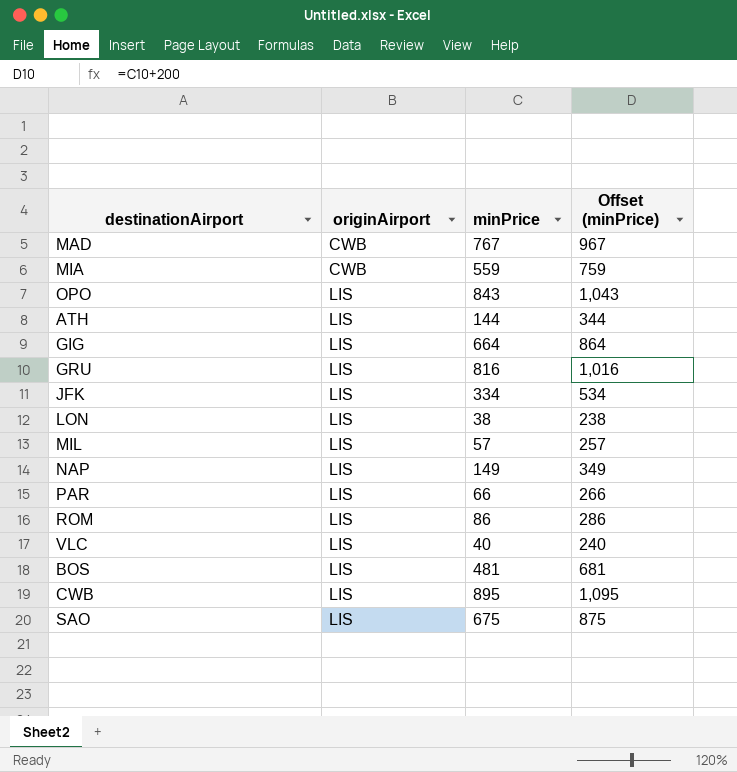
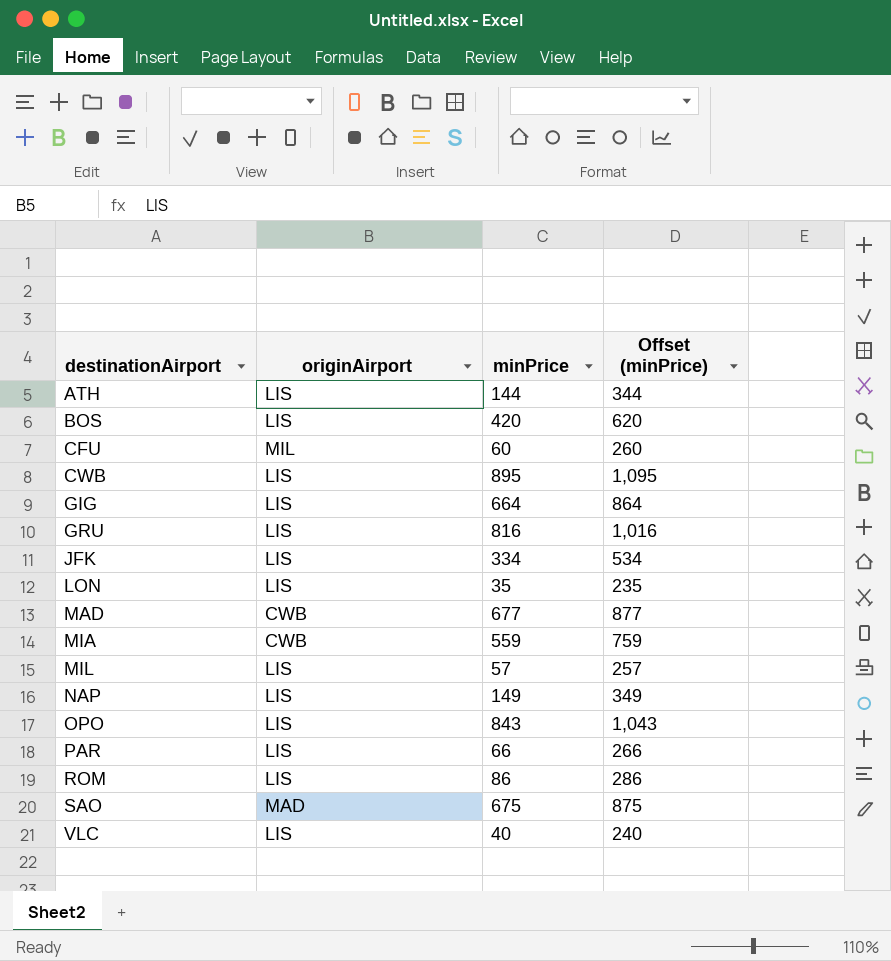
row order: originAirport ascending -> destinationAirport ascending
BOS | minPrice: 481 -> 420
BOS | Offset (minPrice): 681 -> 620
row CFU: none -> MIL | 60 | 260
LON | minPrice: 38 -> 35
LON | Offset (minPrice): 238 -> 235
MAD | minPrice: 767 -> 677
MAD | Offset (minPrice): 967 -> 877
SAO | originAirport: LIS -> MAD

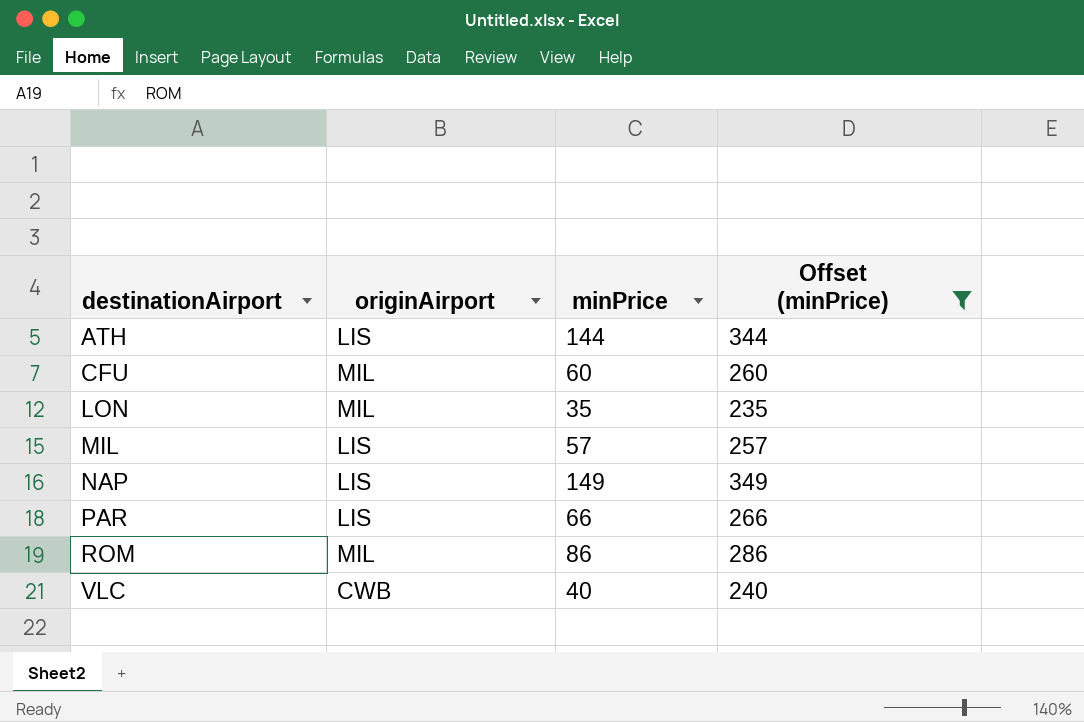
filter: none -> Offset (minPrice) <= 349
LON | originAirport: LIS -> MIL
ROM | originAirport: LIS -> MIL
VLC | originAirport: LIS -> CWB

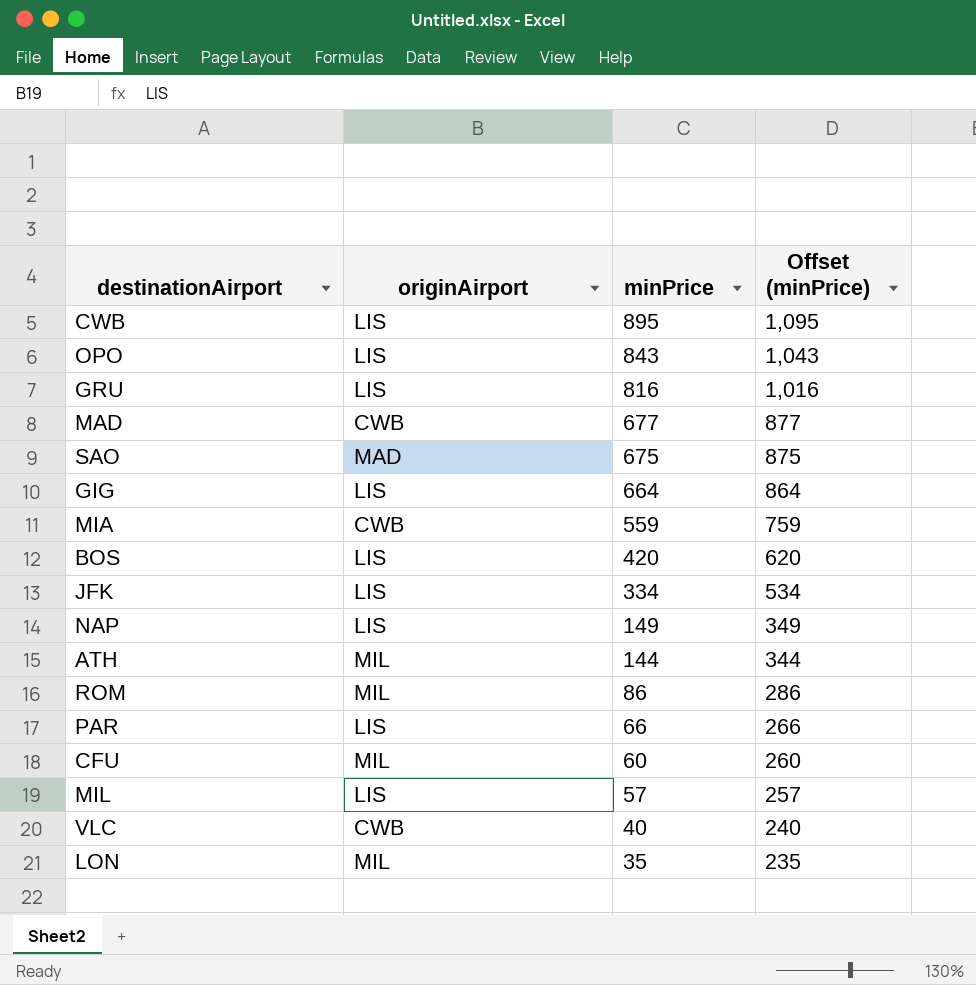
filter: Offset (minPrice) <= 349 -> none
row order: destinationAirport ascending -> minPrice descending
ATH | originAirport: LIS -> MIL

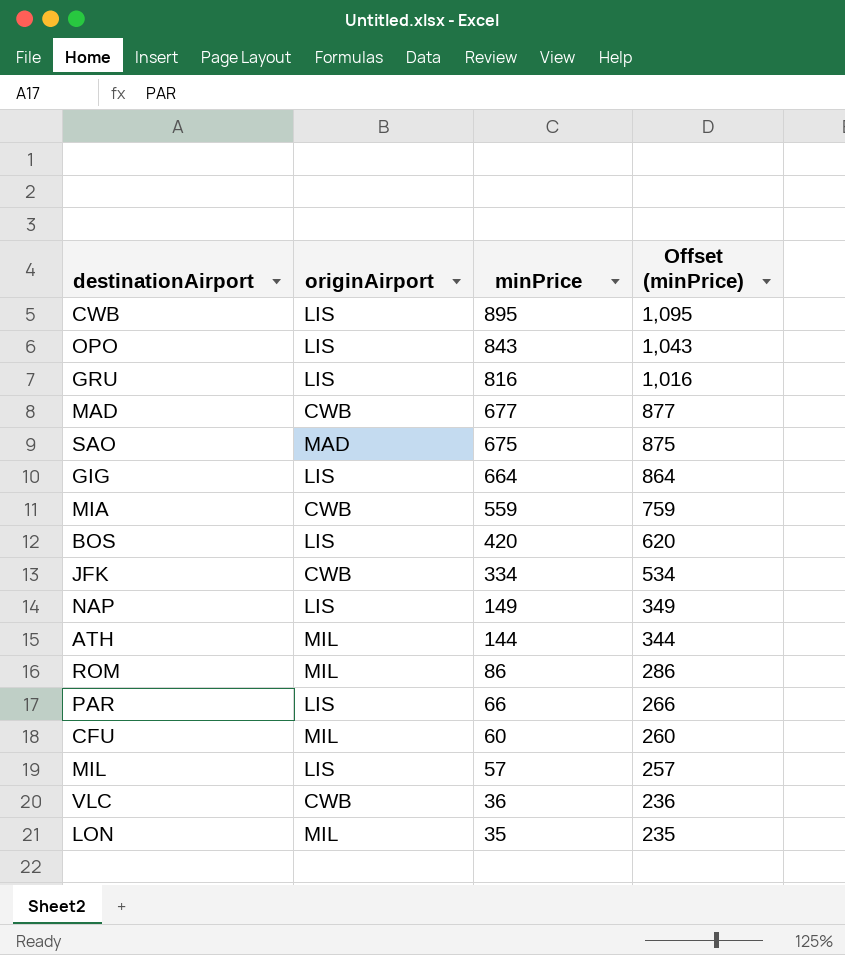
JFK | originAirport: LIS -> CWB
VLC | minPrice: 40 -> 36
VLC | Offset (minPrice): 240 -> 236

